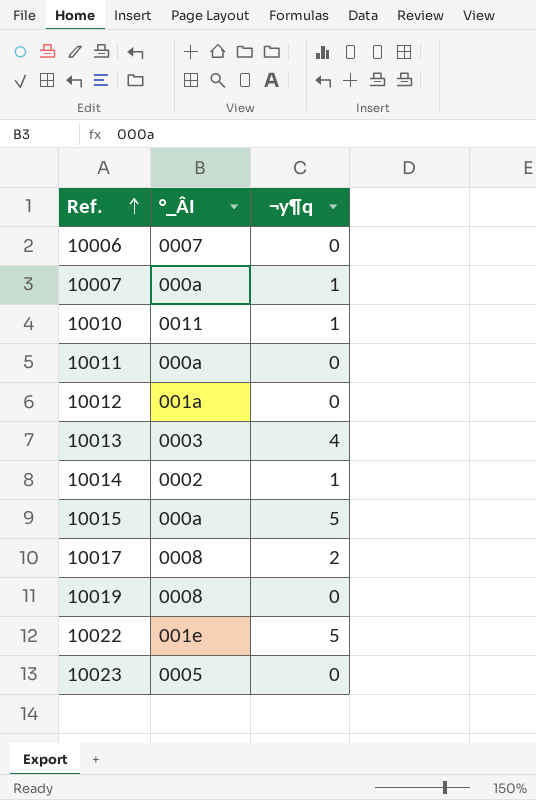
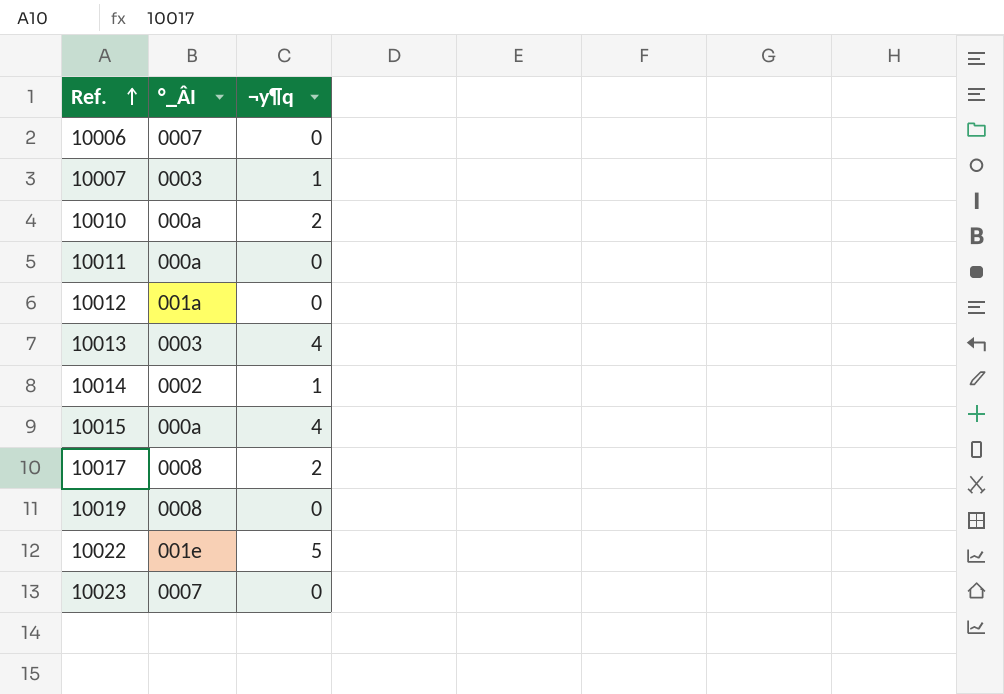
10007 | °_ÂI: 000a -> 0003
10010 | °_ÂI: 0011 -> 000a
10010 | ¬y¶q: 1 -> 2
10015 | ¬y¶q: 5 -> 4
10023 | °_ÂI: 0005 -> 0007

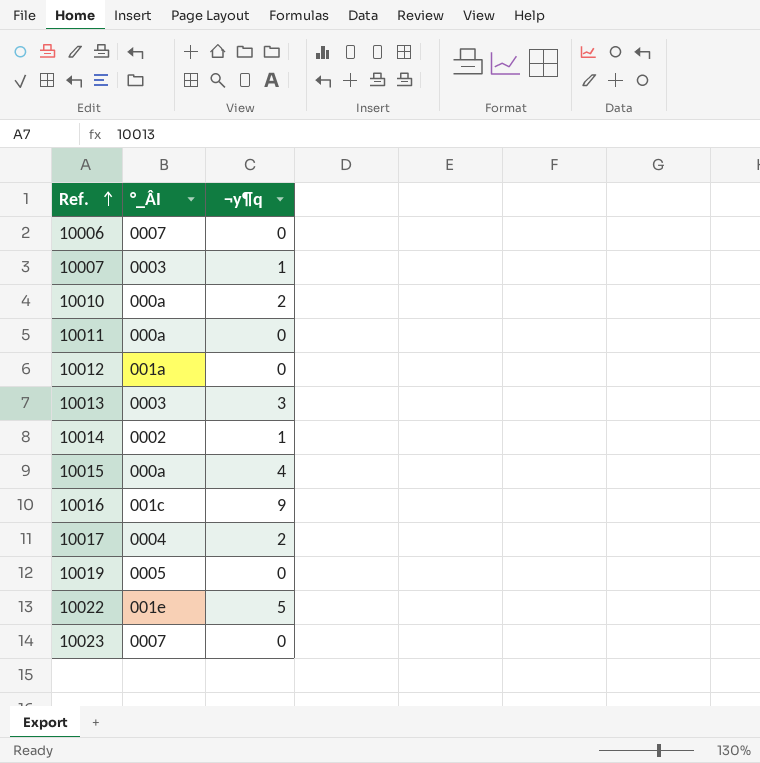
10013 | ¬y¶q: 4 -> 3
row 10016: none -> 001c | 9
10017 | °_ÂI: 0008 -> 0004
10019 | °_ÂI: 0008 -> 0005

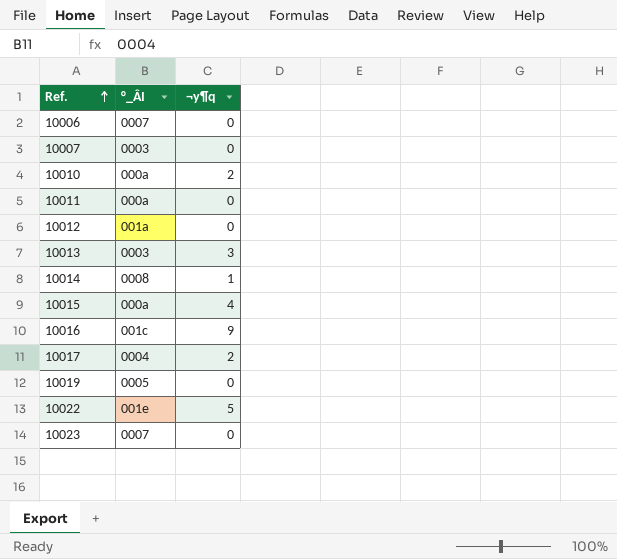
10007 | ¬y¶q: 1 -> 0
10014 | °_ÂI: 0002 -> 0008

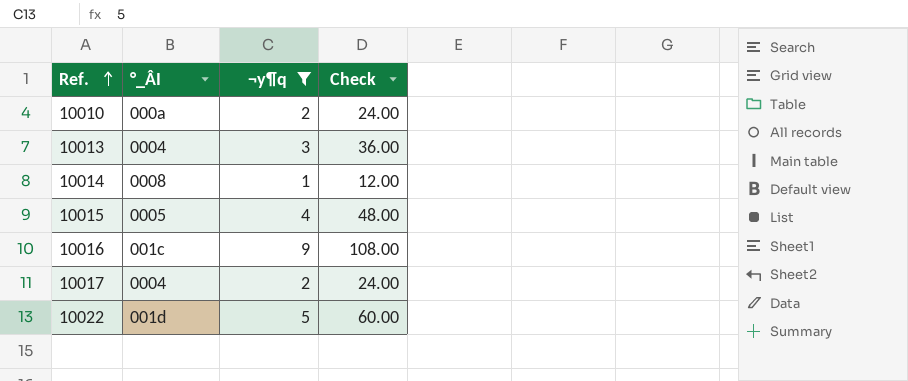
filter: none -> ¬y¶q != 0
column Check | formula: none -> [¬y¶q] * 12
10013 | °_ÂI: 0003 -> 0004
10015 | °_ÂI: 000a -> 0005
10022 | °_ÂI: 001e -> 001d

